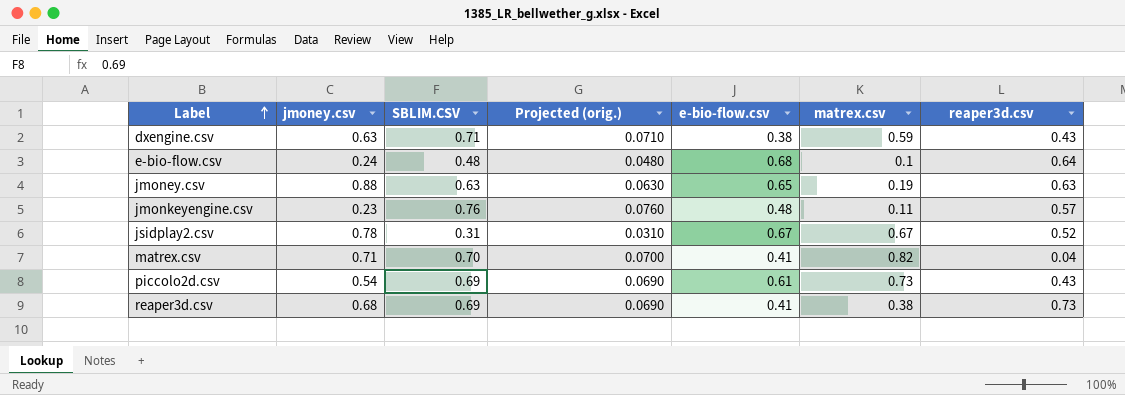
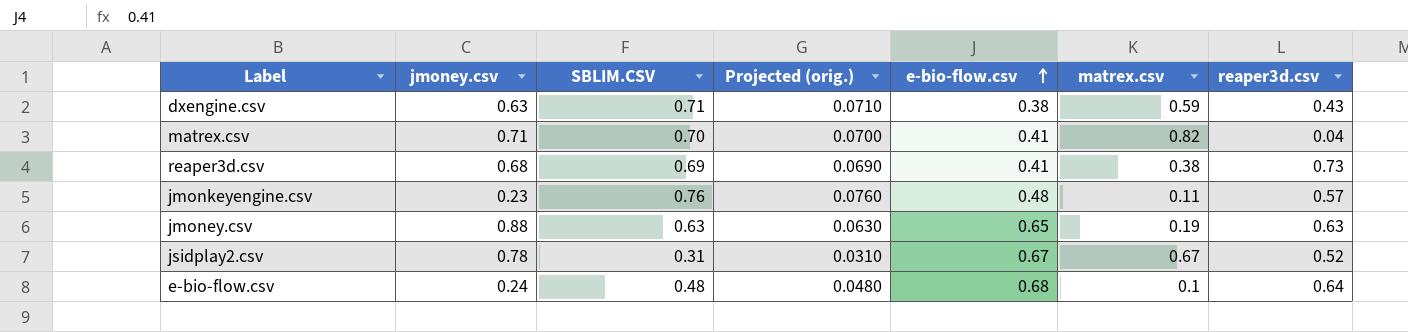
row order: Label ascending -> e-bio-flow.csv ascending
row piccolo2d.csv: 0.54 | 0.69 | 0.0690 | 0.61 | 0.73 | 0.43 -> none

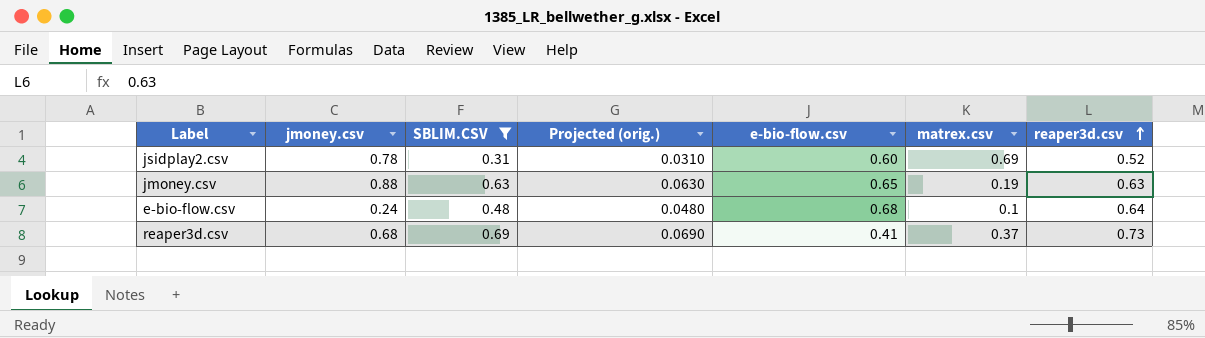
filter: none -> SBLIM.CSV <= 0.69
row order: e-bio-flow.csv ascending -> reaper3d.csv ascending
jsidplay2.csv | e-bio-flow.csv: 0.67 -> 0.60
jsidplay2.csv | matrex.csv: 0.67 -> 0.69
reaper3d.csv | matrex.csv: 0.38 -> 0.37

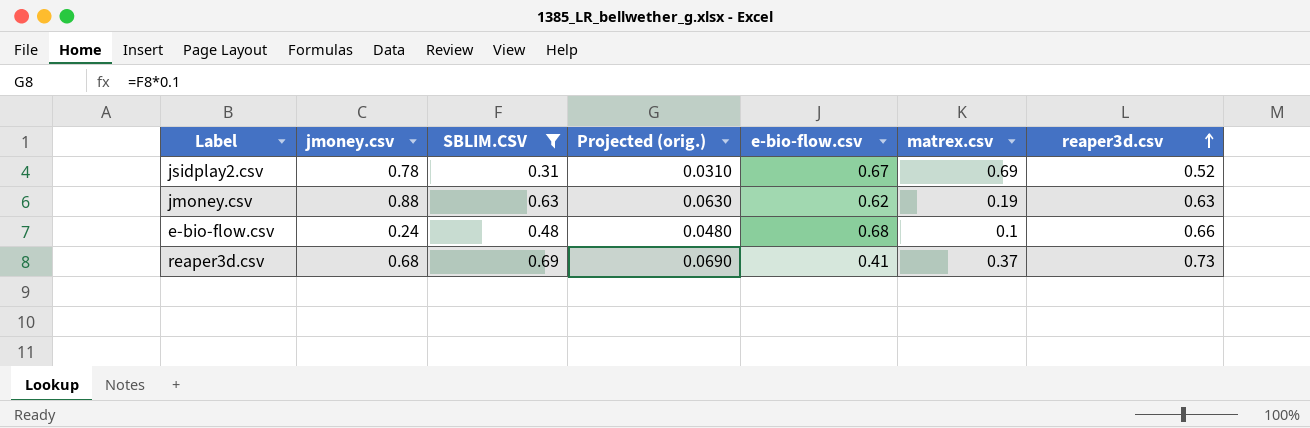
jsidplay2.csv | e-bio-flow.csv: 0.60 -> 0.67
jmoney.csv | e-bio-flow.csv: 0.65 -> 0.62
e-bio-flow.csv | reaper3d.csv: 0.64 -> 0.66

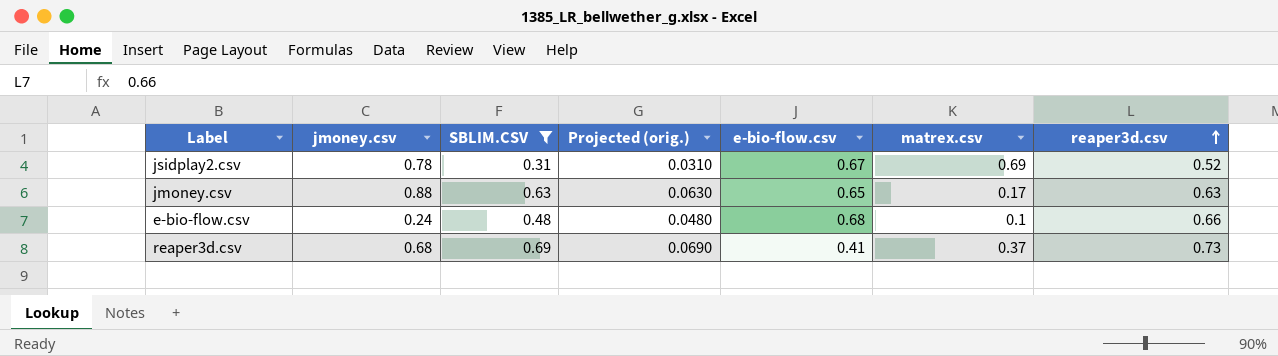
jmoney.csv | e-bio-flow.csv: 0.62 -> 0.65
jmoney.csv | matrex.csv: 0.19 -> 0.17

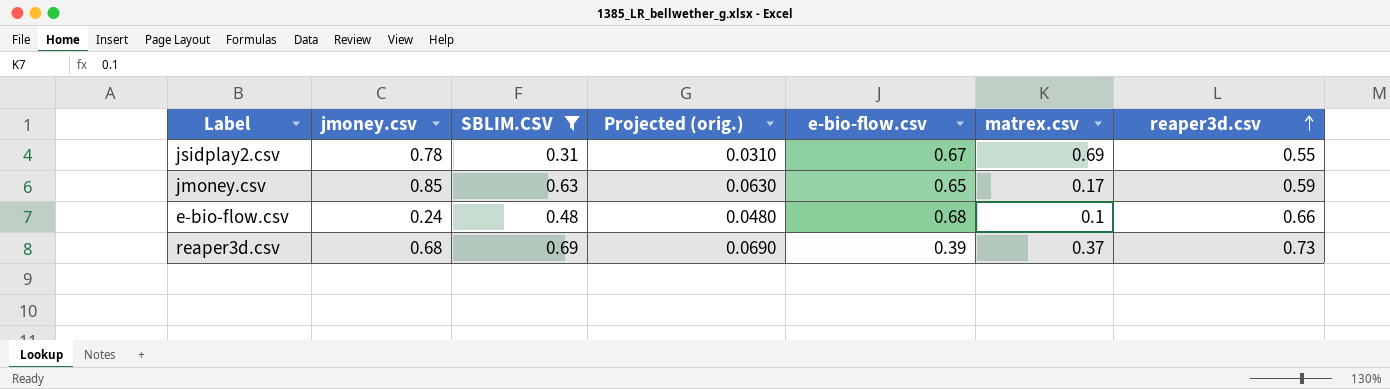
jsidplay2.csv | reaper3d.csv: 0.52 -> 0.55
jmoney.csv | jmoney.csv: 0.88 -> 0.85
jmoney.csv | reaper3d.csv: 0.63 -> 0.59
reaper3d.csv | e-bio-flow.csv: 0.41 -> 0.39

